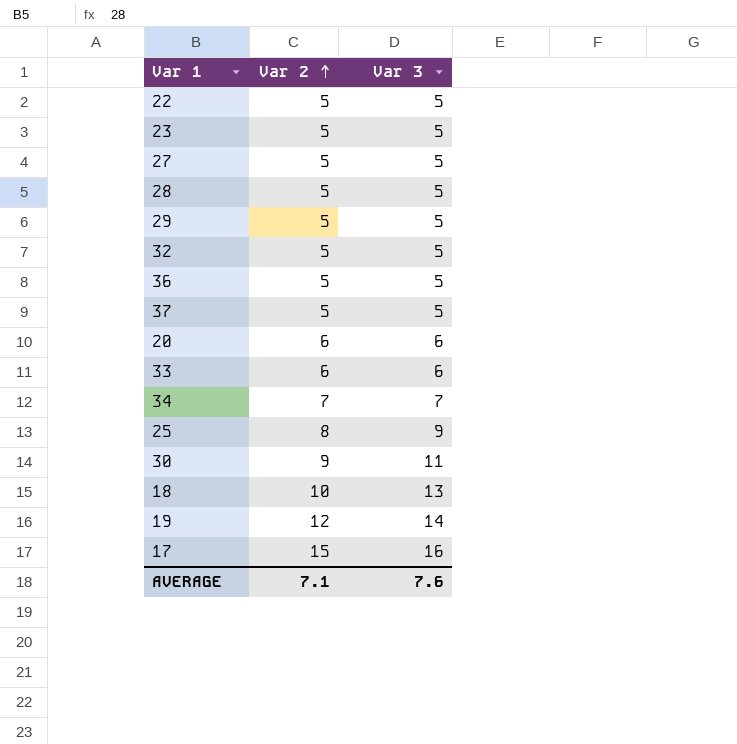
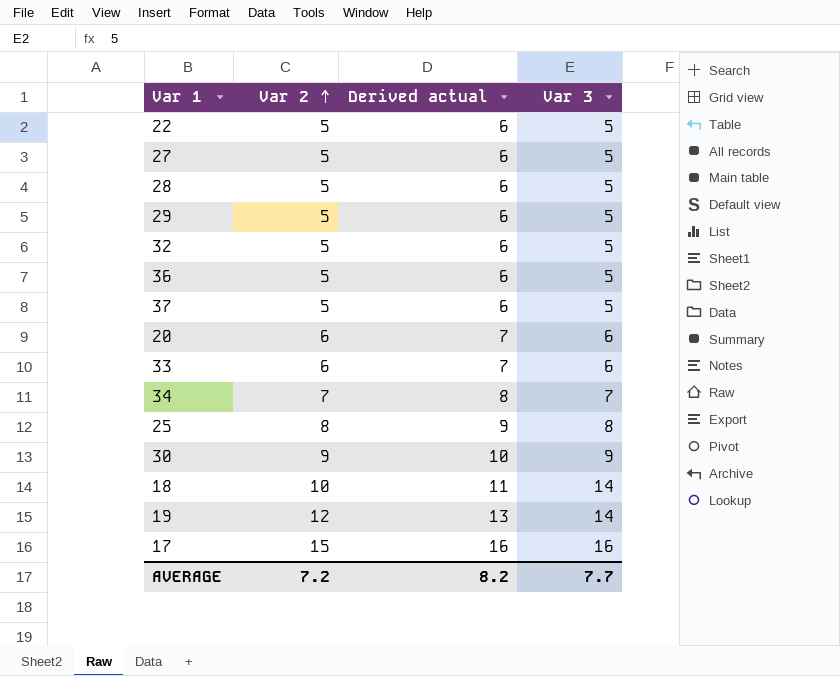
column Derived actual | formula: none -> [Var 2] + 1
row 23: 5 | 5 -> none
25 | Var 3: 9 -> 8
30 | Var 3: 11 -> 9
18 | Var 3: 13 -> 14
AVERAGE | Var 2: 7.1 -> 7.2
AVERAGE | Var 3: 7.6 -> 7.7

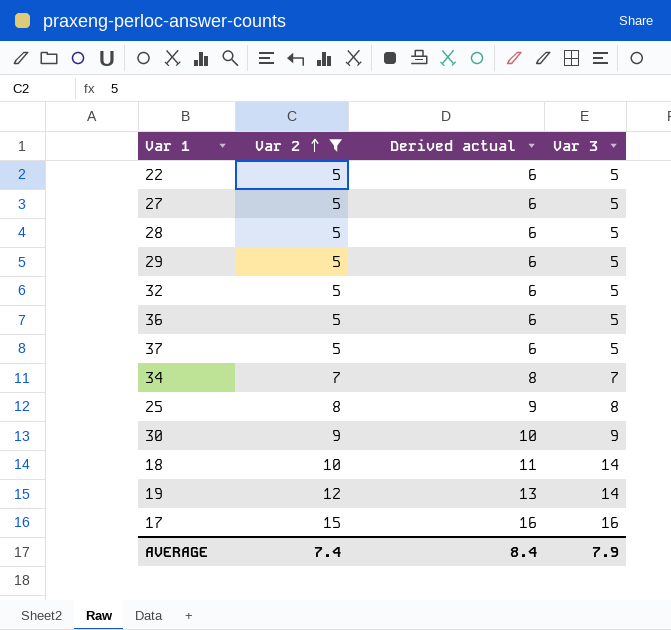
filter: none -> Var 2 != 6
AVERAGE | Var 2: 7.2 -> 7.4
AVERAGE | Derived actual: 8.2 -> 8.4
AVERAGE | Var 3: 7.7 -> 7.9

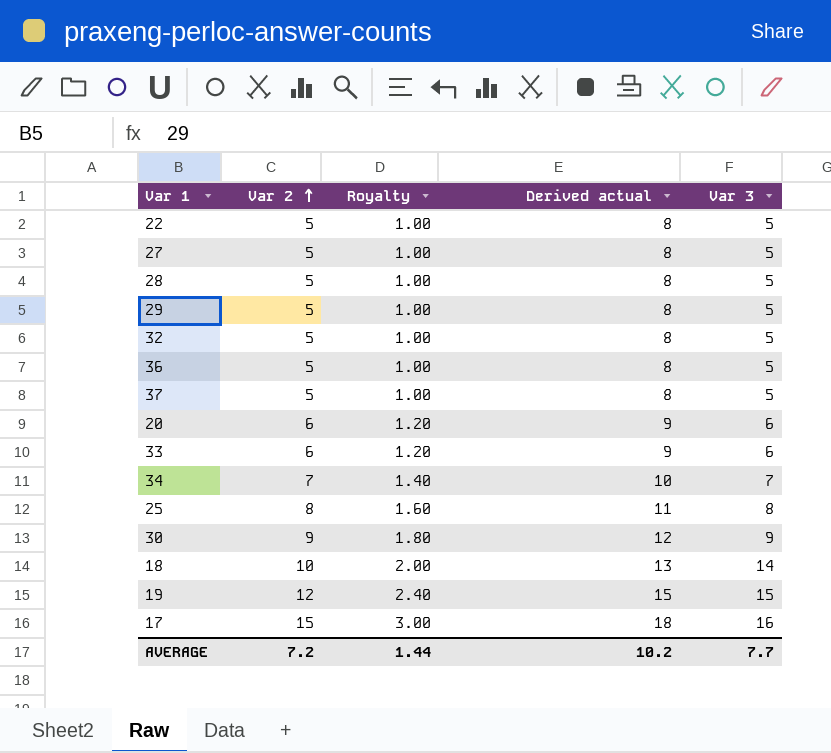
filter: Var 2 != 6 -> none
column Royalty | formula: none -> [Var 2] * 0.2
column Derived actual | formula: [Var 2] + 1 -> [Var 2] + 3
19 | Var 3: 14 -> 15
AVERAGE | Var 2: 7.4 -> 7.2
AVERAGE | Derived actual: 8.4 -> 10.2
AVERAGE | Var 3: 7.9 -> 7.7

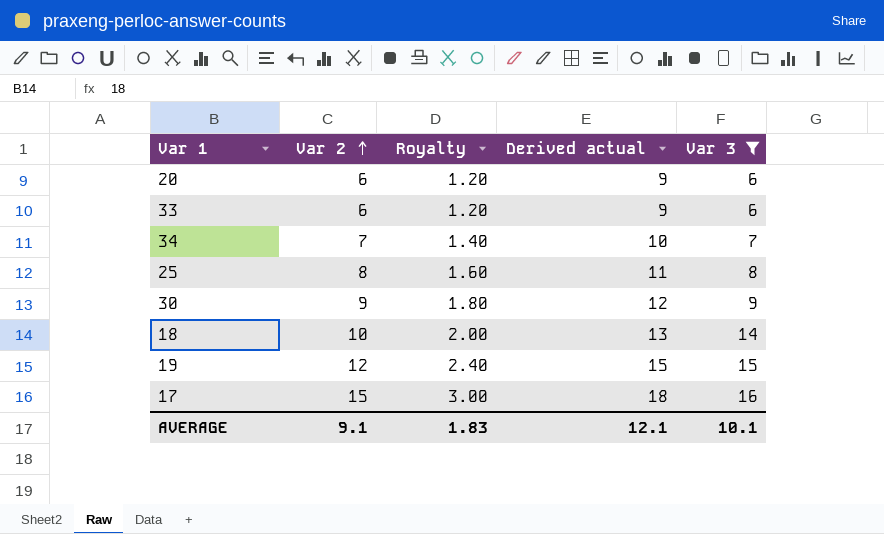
filter: none -> Var 3 != 5
AVERAGE | Var 2: 7.2 -> 9.1
AVERAGE | Royalty: 1.44 -> 1.83
AVERAGE | Derived actual: 10.2 -> 12.1
AVERAGE | Var 3: 7.7 -> 10.1

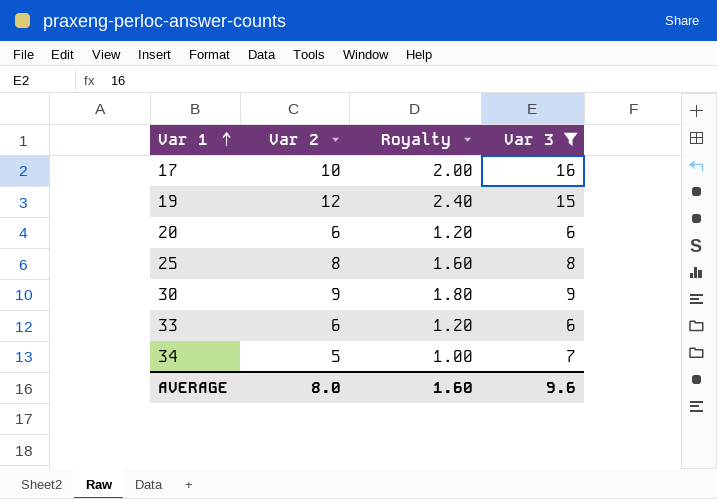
row order: Var 2 ascending -> Var 1 ascending
column Derived actual | formula: [Var 2] + 3 -> none
row 18: 10 | 2.00 | 13 | 14 -> none
17 | Var 2: 15 -> 10
17 | Royalty: 3.00 -> 2.00
34 | Var 2: 7 -> 5
34 | Royalty: 1.40 -> 1.00
AVERAGE | Var 2: 9.1 -> 8.0
AVERAGE | Royalty: 1.83 -> 1.60
AVERAGE | Var 3: 10.1 -> 9.6

